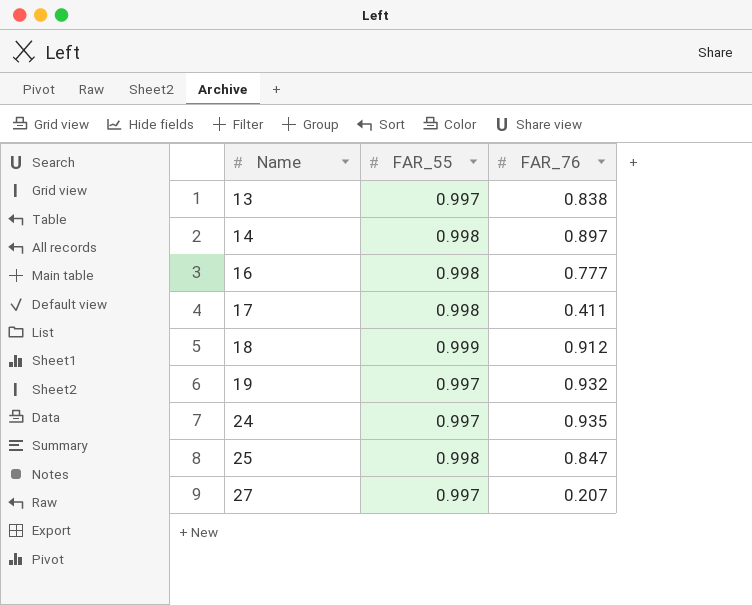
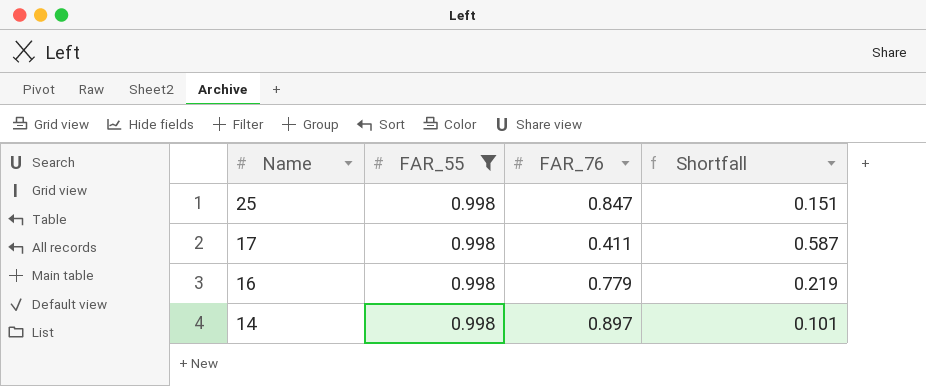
filter: none -> FAR_55 = 0.998
row order: Name ascending -> Name descending
column Shortfall | formula: none -> [FAR_55] - [FAR_76]
16 | FAR_76: 0.777 -> 0.779

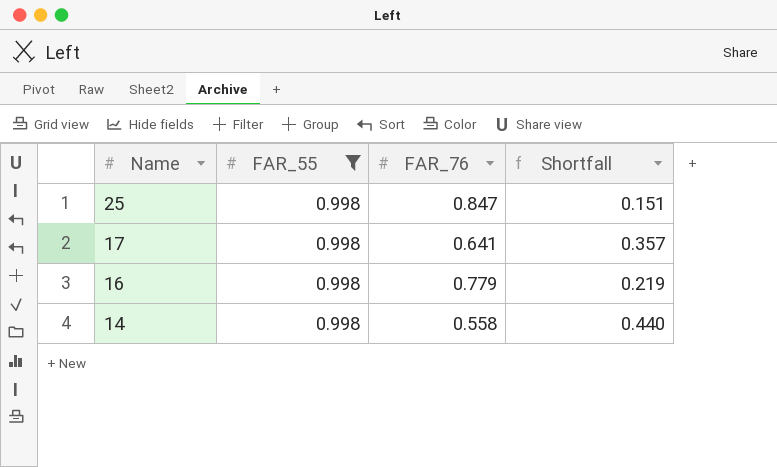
17 | FAR_76: 0.411 -> 0.641
17 | Shortfall: 0.587 -> 0.357
14 | FAR_76: 0.897 -> 0.558
14 | Shortfall: 0.101 -> 0.440

